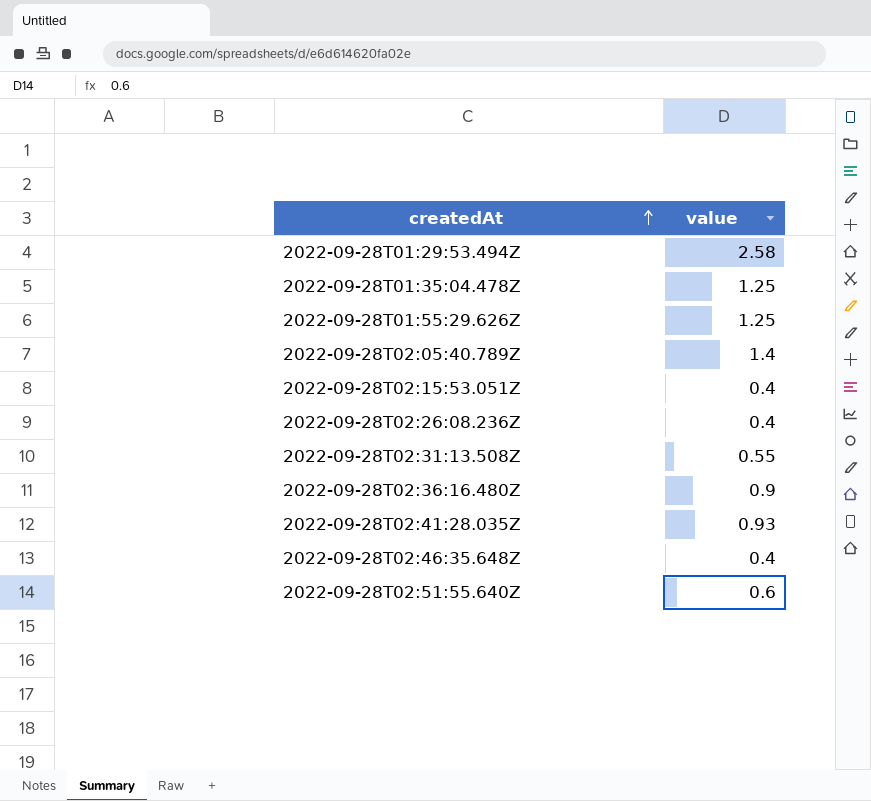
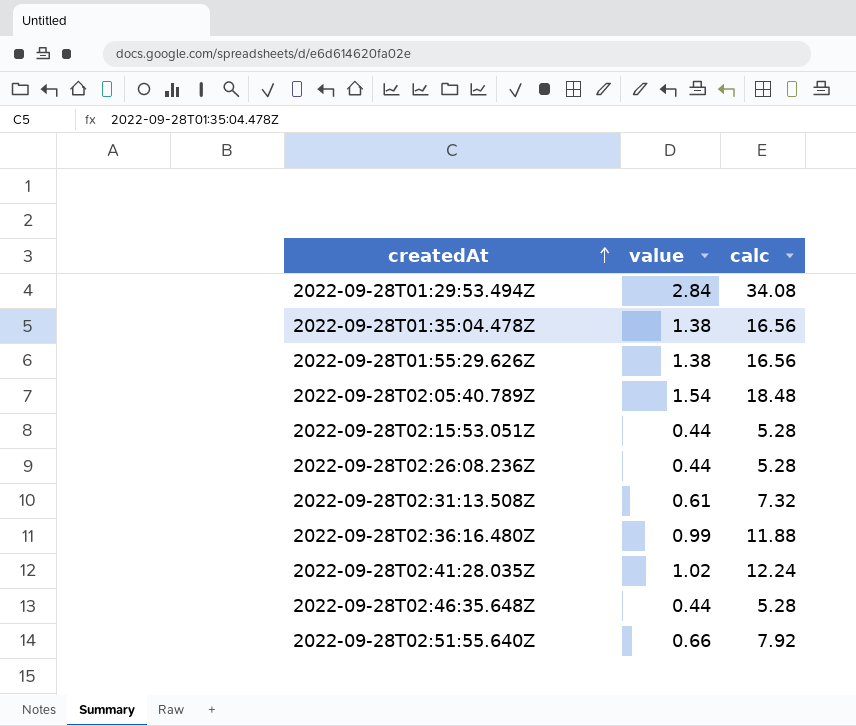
column calc | formula: none -> [value] * 12
2022-09-28T01:29:53.494Z | value: 2.58 -> 2.84
2022-09-28T01:35:04.478Z | value: 1.25 -> 1.38
2022-09-28T01:55:29.626Z | value: 1.25 -> 1.38
2022-09-28T02:05:40.789Z | value: 1.4 -> 1.54
2022-09-28T02:15:53.051Z | value: 0.4 -> 0.44
2022-09-28T02:26:08.236Z | value: 0.4 -> 0.44
2022-09-28T02:31:13.508Z | value: 0.55 -> 0.61
2022-09-28T02:36:16.480Z | value: 0.9 -> 0.99
2022-09-28T02:41:28.035Z | value: 0.93 -> 1.02
2022-09-28T02:46:35.648Z | value: 0.4 -> 0.44
2022-09-28T02:51:55.640Z | value: 0.6 -> 0.66

